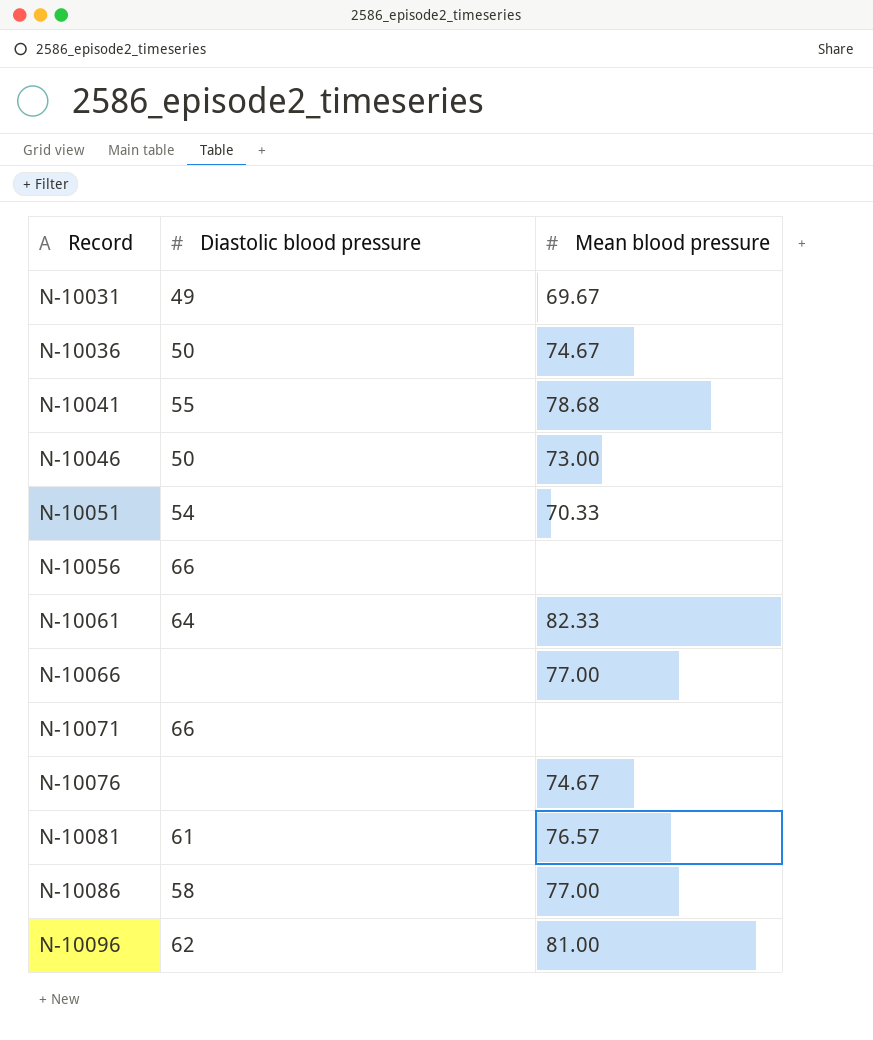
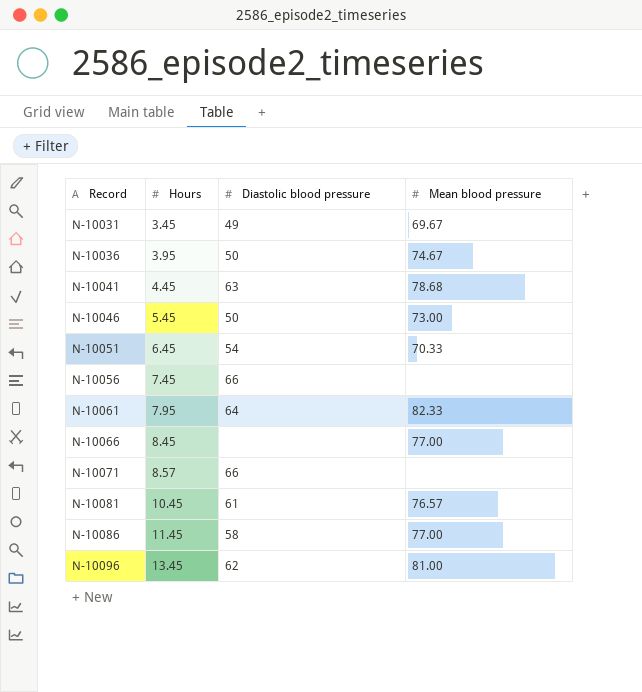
column Hours | position: none -> 2
row N-10076: none | 74.67 -> none
N-10041 | Diastolic blood pressure: 55 -> 63

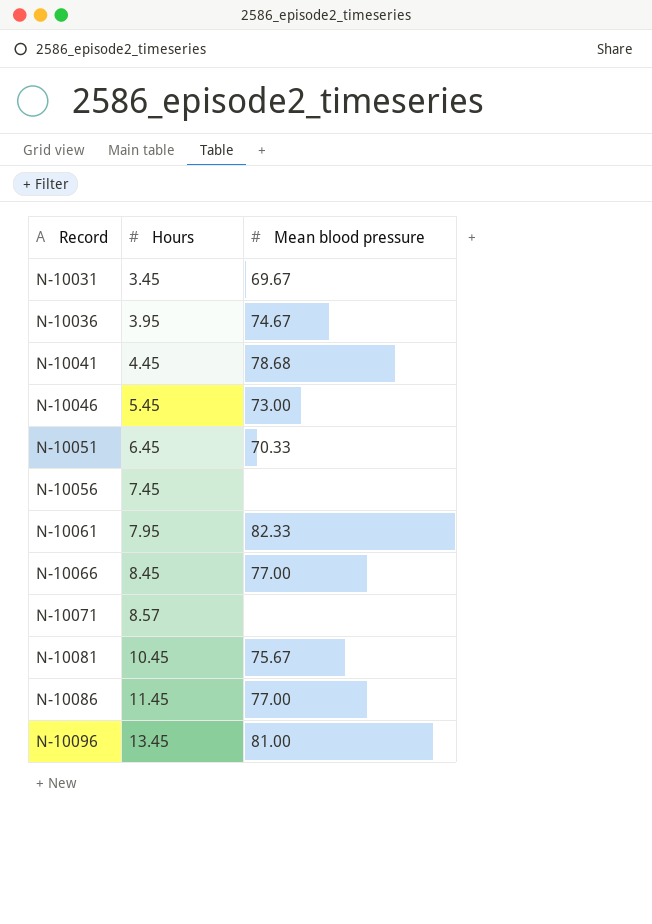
column Diastolic blood pressure | position: 3 -> none
N-10081 | Mean blood pressure: 76.57 -> 75.67

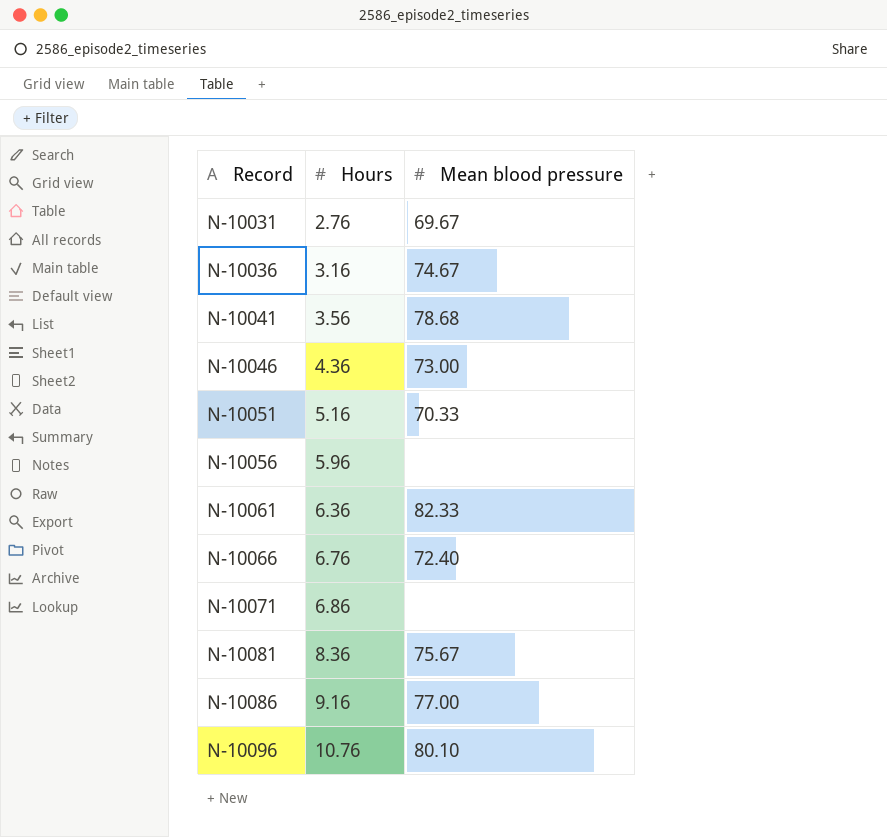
N-10031 | Hours: 3.45 -> 2.76
N-10036 | Hours: 3.95 -> 3.16
N-10041 | Hours: 4.45 -> 3.56
N-10046 | Hours: 5.45 -> 4.36
N-10051 | Hours: 6.45 -> 5.16
N-10056 | Hours: 7.45 -> 5.96
N-10061 | Hours: 7.95 -> 6.36
N-10066 | Hours: 8.45 -> 6.76
N-10066 | Mean blood pressure: 77.00 -> 72.40
N-10071 | Hours: 8.57 -> 6.86
N-10081 | Hours: 10.45 -> 8.36
N-10086 | Hours: 11.45 -> 9.16
N-10096 | Hours: 13.45 -> 10.76
N-10096 | Mean blood pressure: 81.00 -> 80.10

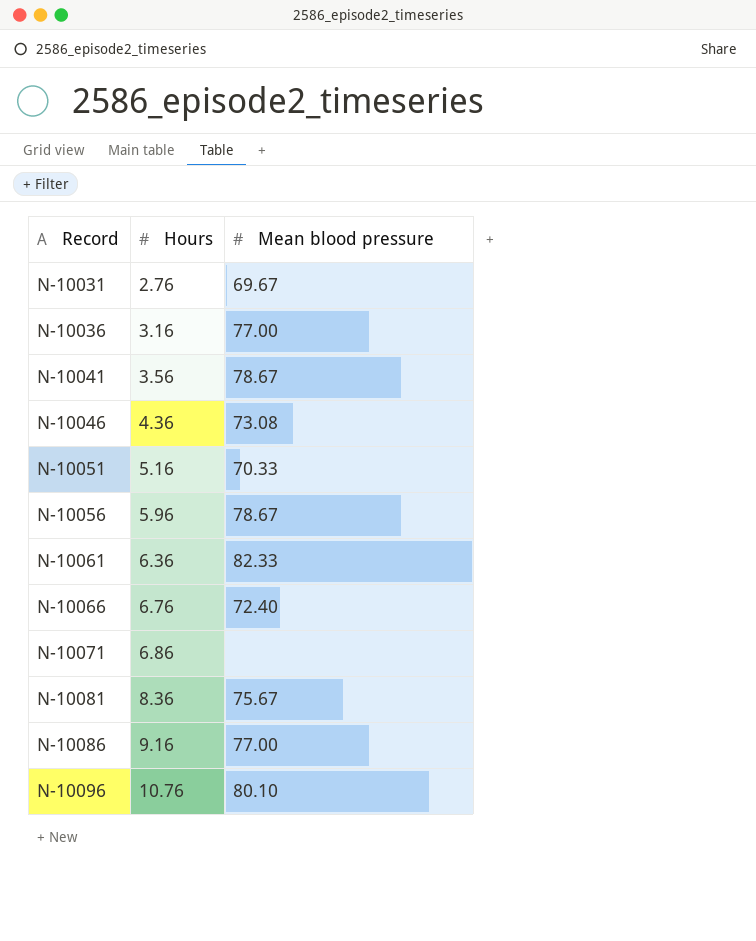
N-10036 | Mean blood pressure: 74.67 -> 77.00
N-10041 | Mean blood pressure: 78.68 -> 78.67
N-10046 | Mean blood pressure: 73.00 -> 73.08
N-10056 | Mean blood pressure: none -> 78.67

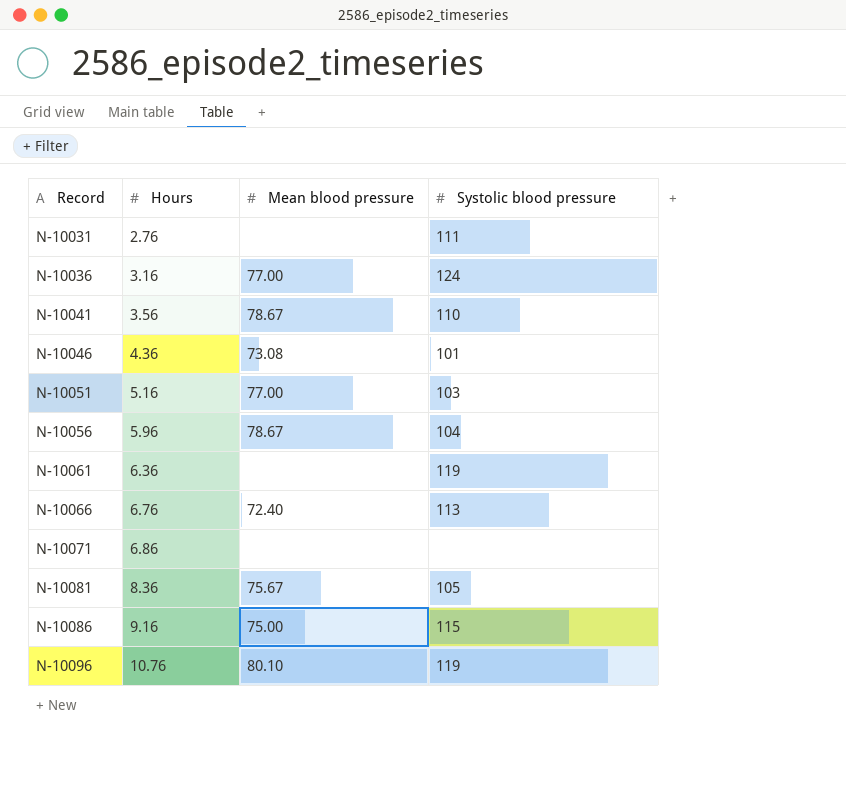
column Systolic blood pressure | position: none -> 4
N-10031 | Mean blood pressure: 69.67 -> none
N-10051 | Mean blood pressure: 70.33 -> 77.00
N-10061 | Mean blood pressure: 82.33 -> none
N-10086 | Mean blood pressure: 77.00 -> 75.00

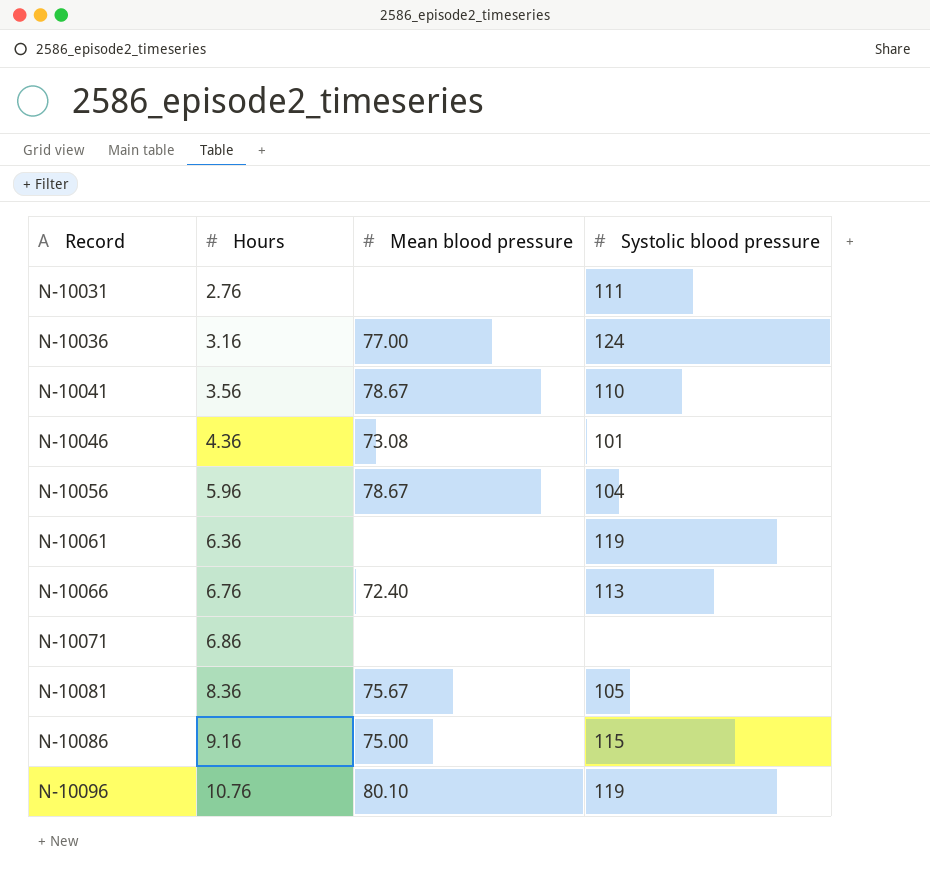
row N-10051: 5.16 | 77.00 | 103 -> none

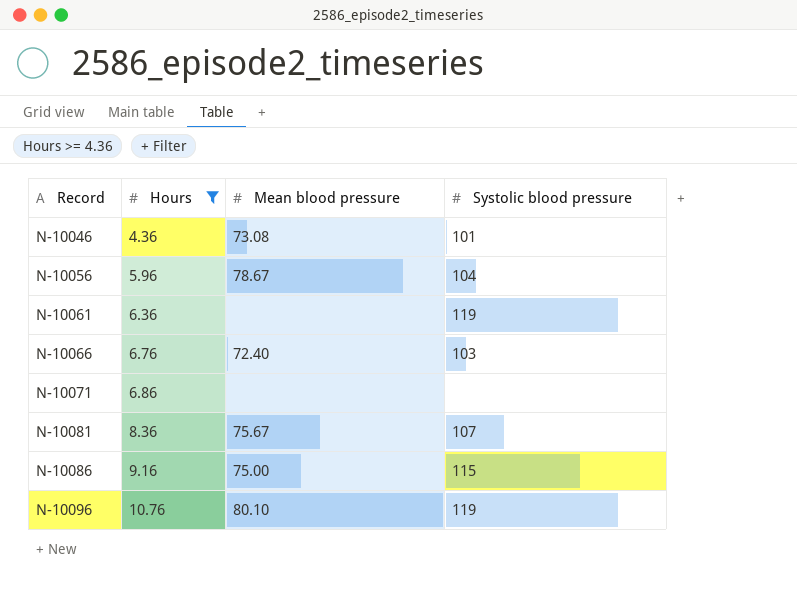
filter: none -> Hours >= 4.36
N-10066 | Systolic blood pressure: 113 -> 103
N-10081 | Systolic blood pressure: 105 -> 107

